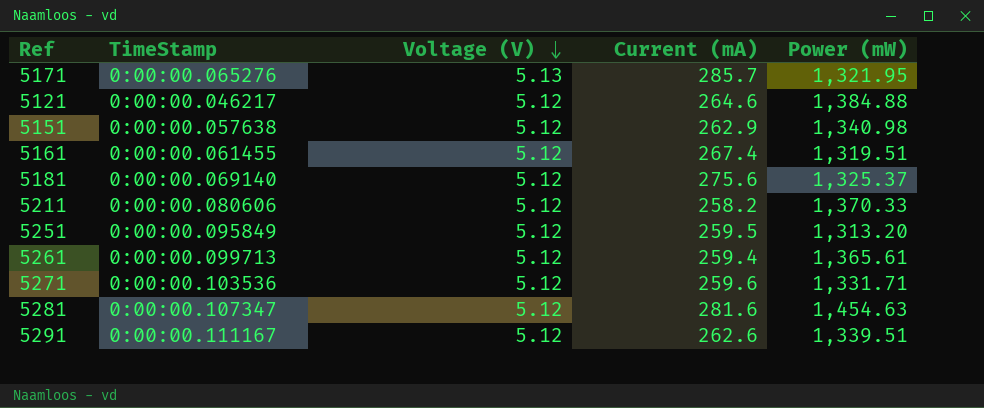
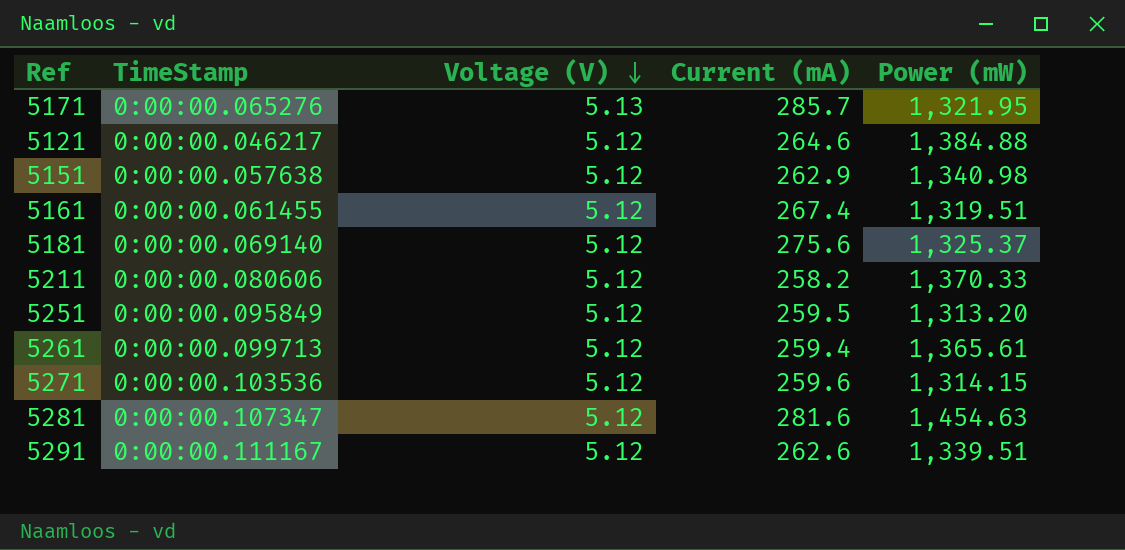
5271 | Power (mW): 1,331.71 -> 1,314.15

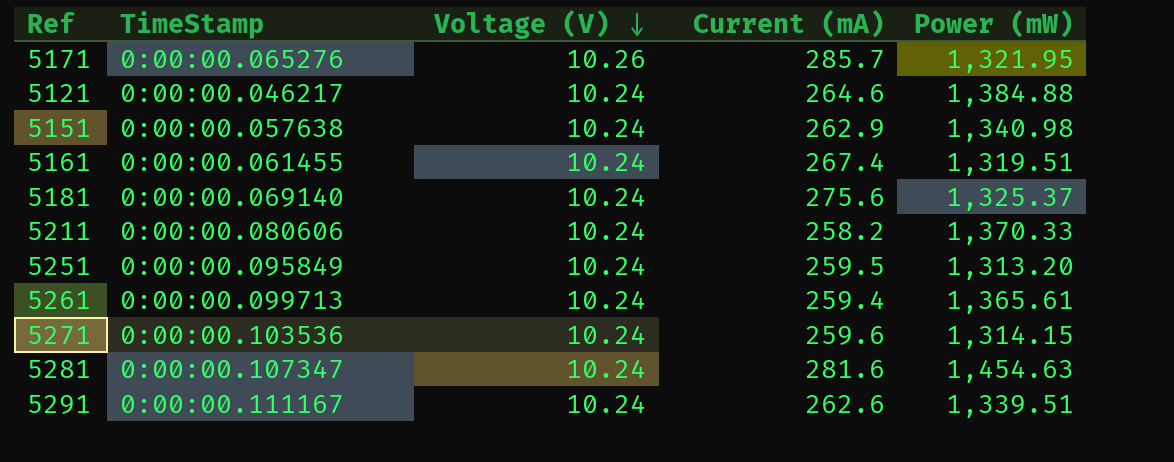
5171 | Voltage (V): 5.13 -> 10.26
5121 | Voltage (V): 5.12 -> 10.24
5151 | Voltage (V): 5.12 -> 10.24
5161 | Voltage (V): 5.12 -> 10.24
5181 | Voltage (V): 5.12 -> 10.24
5211 | Voltage (V): 5.12 -> 10.24
5251 | Voltage (V): 5.12 -> 10.24
5261 | Voltage (V): 5.12 -> 10.24
5271 | Voltage (V): 5.12 -> 10.24
5281 | Voltage (V): 5.12 -> 10.24
5291 | Voltage (V): 5.12 -> 10.24

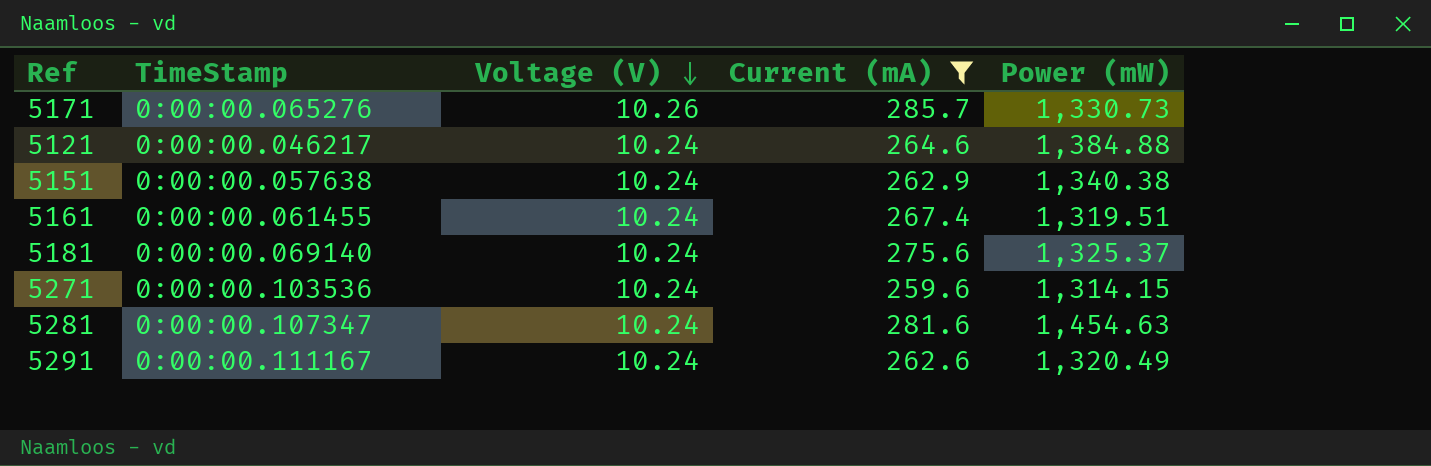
filter: none -> Current (mA) >= 259.6
5171 | Power (mW): 1,321.95 -> 1,330.73
5151 | Power (mW): 1,340.98 -> 1,340.38
5291 | Power (mW): 1,339.51 -> 1,320.49

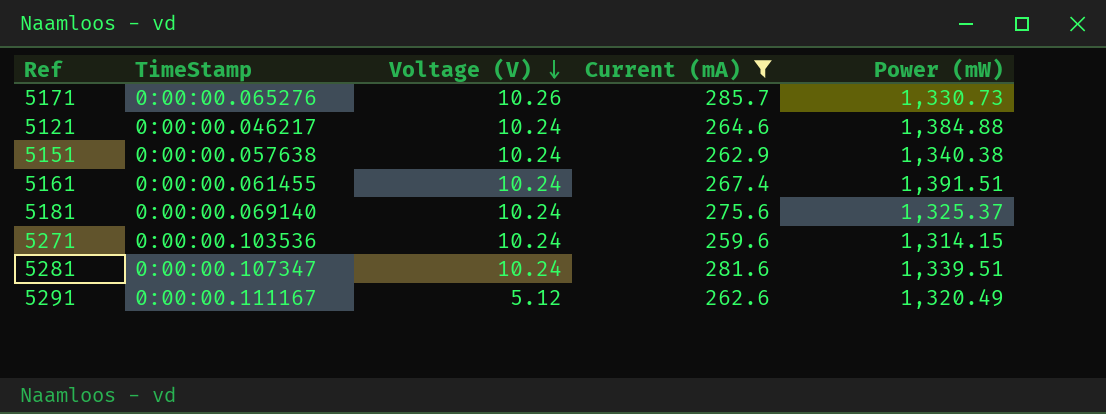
5161 | Power (mW): 1,319.51 -> 1,391.51
5281 | Power (mW): 1,454.63 -> 1,339.51
5291 | Voltage (V): 10.24 -> 5.12

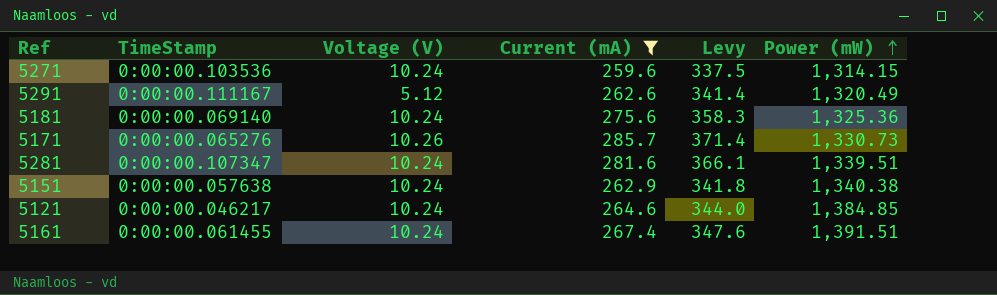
row order: Voltage (V) descending -> Power (mW) ascending
column Levy | formula: none -> [Current (mA)] * 1.3
5181 | Power (mW): 1,325.37 -> 1,325.36
5121 | Power (mW): 1,384.88 -> 1,384.85

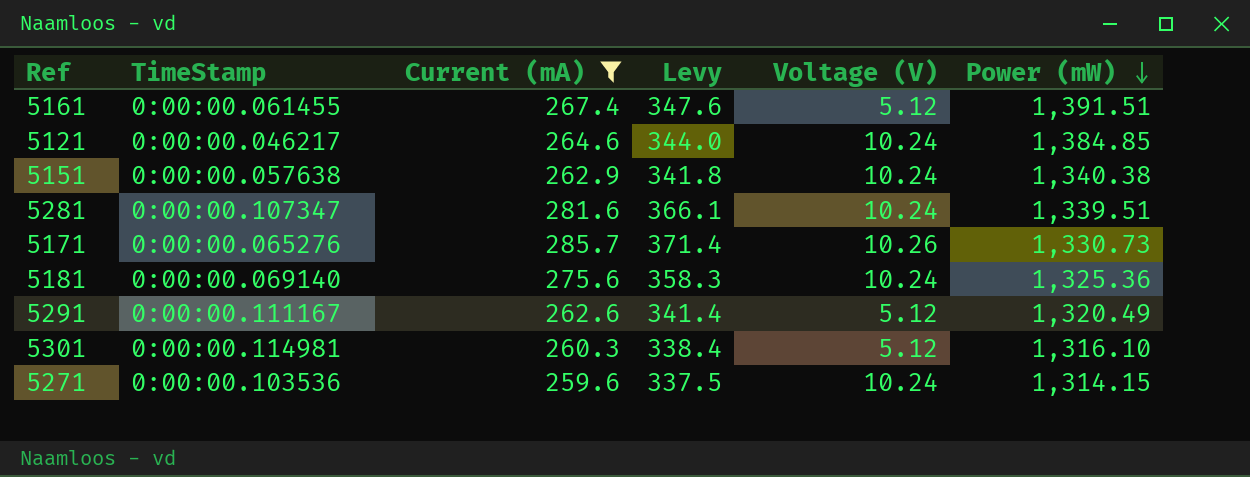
row order: Power (mW) ascending -> Power (mW) descending
column Voltage (V) | position: 3 -> 5
5161 | Voltage (V): 10.24 -> 5.12
row 5301: none -> 0:00:00.114981 | 260.3 | 338.4 | 5.12 | 1,316.10

